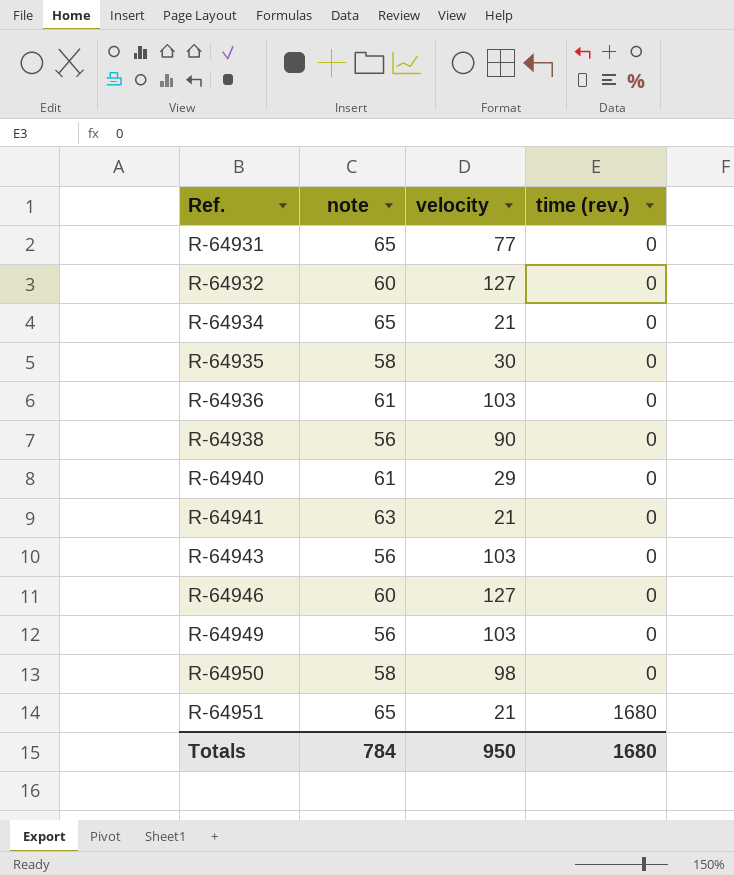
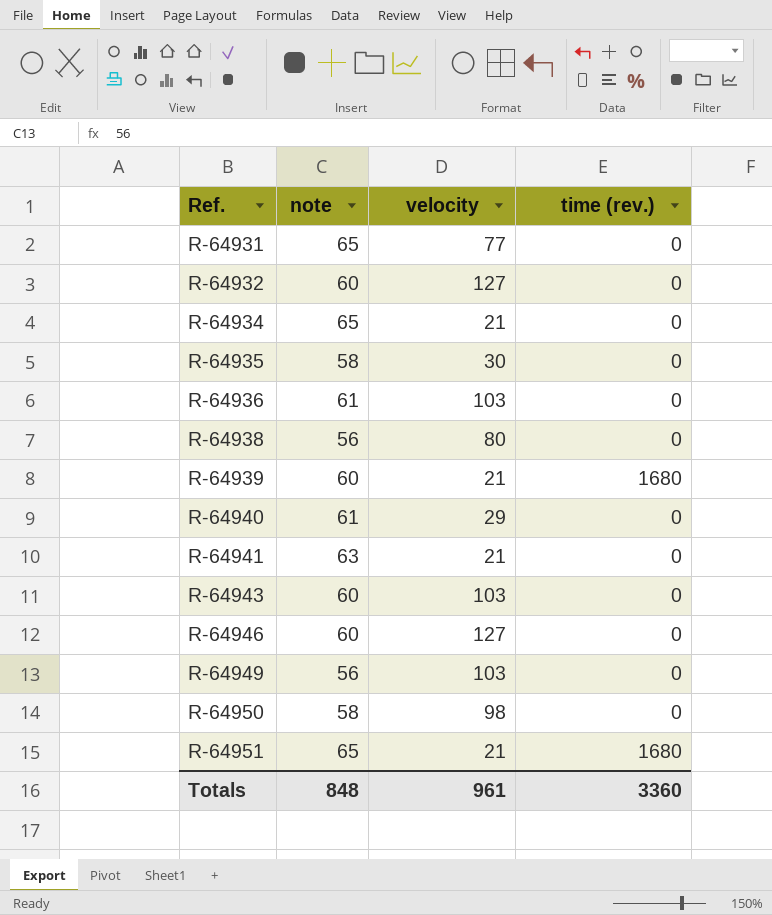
R-64938 | velocity: 90 -> 80
row R-64939: none -> 60 | 21 | 1680
R-64943 | note: 56 -> 60
Totals | note: 784 -> 848
Totals | velocity: 950 -> 961
Totals | time (rev.): 1680 -> 3360

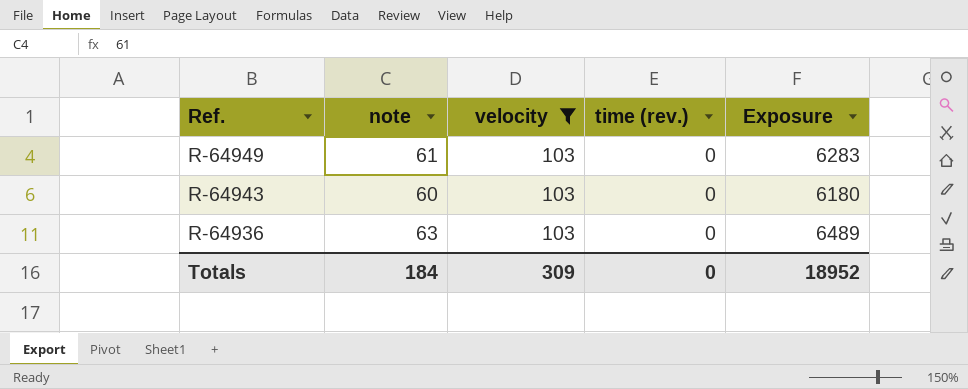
filter: none -> velocity = 103
row order: Ref. ascending -> Ref. descending
column Exposure | formula: none -> [note] * [velocity]
R-64949 | note: 56 -> 61
R-64936 | note: 61 -> 63
Totals | note: 848 -> 184
Totals | velocity: 961 -> 309
Totals | time (rev.): 3360 -> 0

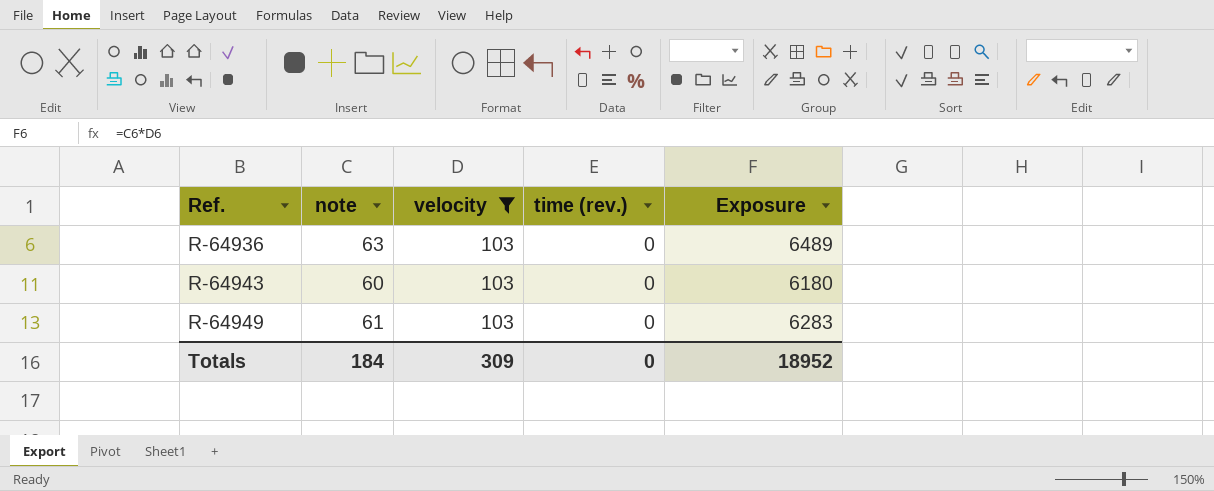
row order: Ref. descending -> Ref. ascending

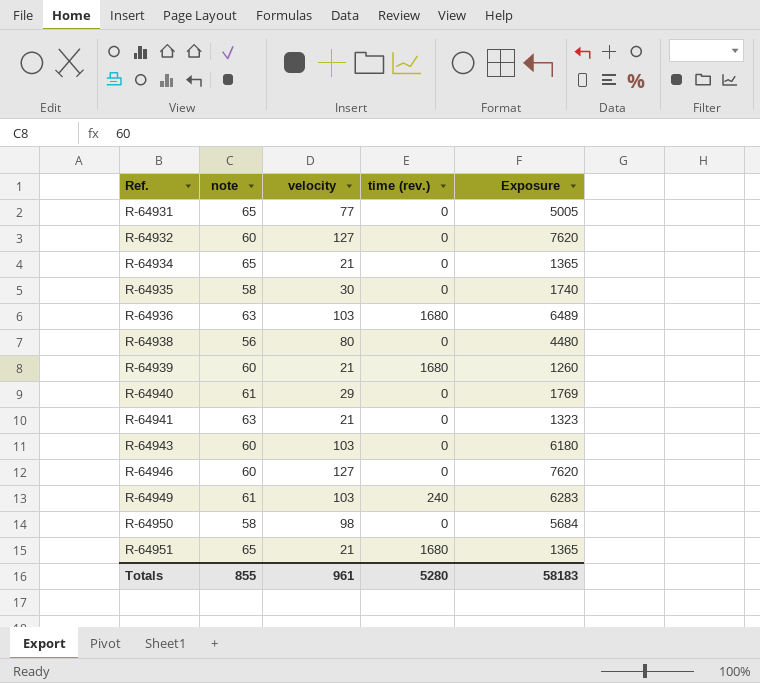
filter: velocity = 103 -> none
R-64936 | time (rev.): 0 -> 1680
R-64949 | time (rev.): 0 -> 240
Totals | note: 184 -> 855
Totals | velocity: 309 -> 961
Totals | time (rev.): 0 -> 5280
Totals | Exposure: 18952 -> 58183

